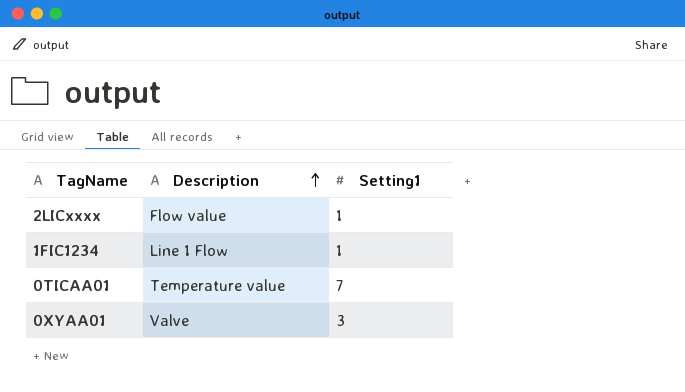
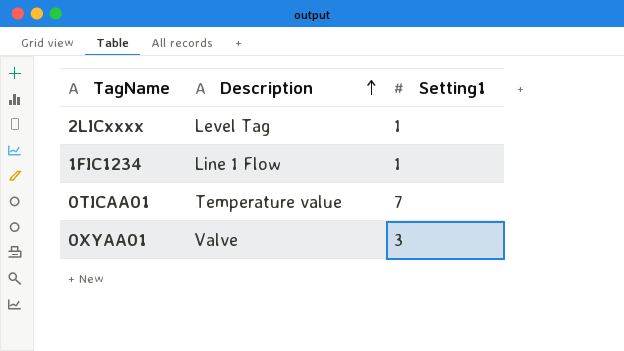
2LICxxxx | Description: Flow value -> Level Tag

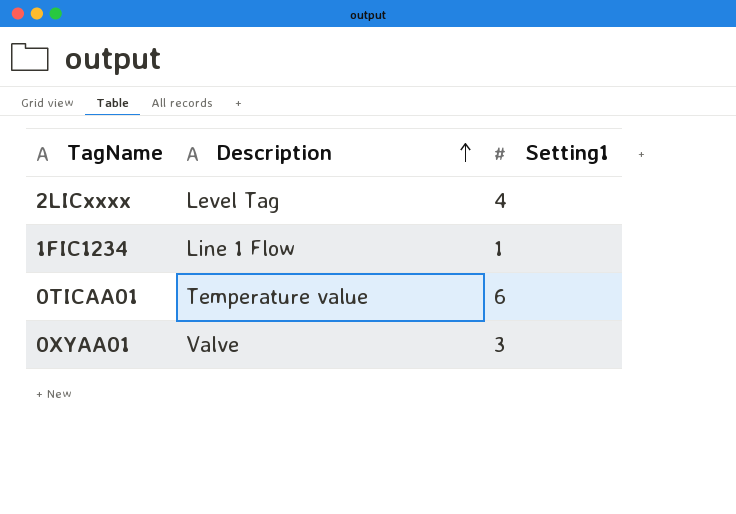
2LICxxxx | Setting1: 1 -> 4
0TICAA01 | Setting1: 7 -> 6

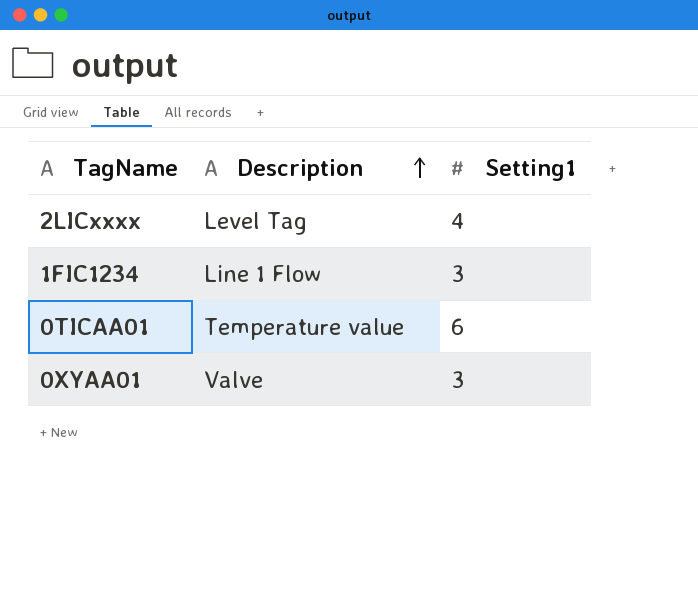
1FIC1234 | Setting1: 1 -> 3

